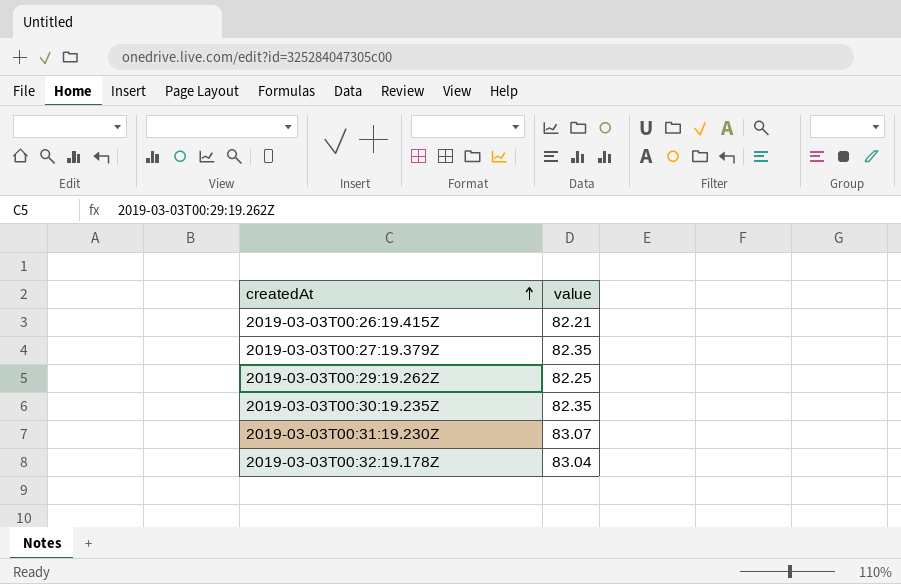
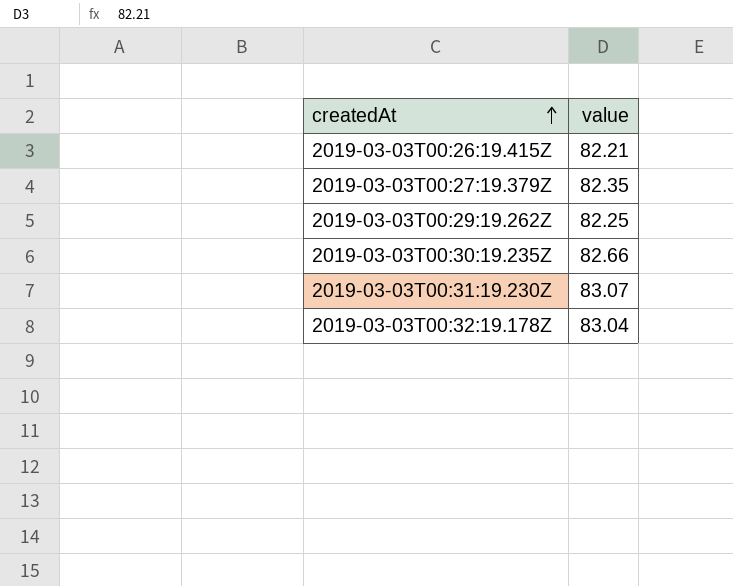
2019-03-03T00:30:19.235Z | value: 82.35 -> 82.66

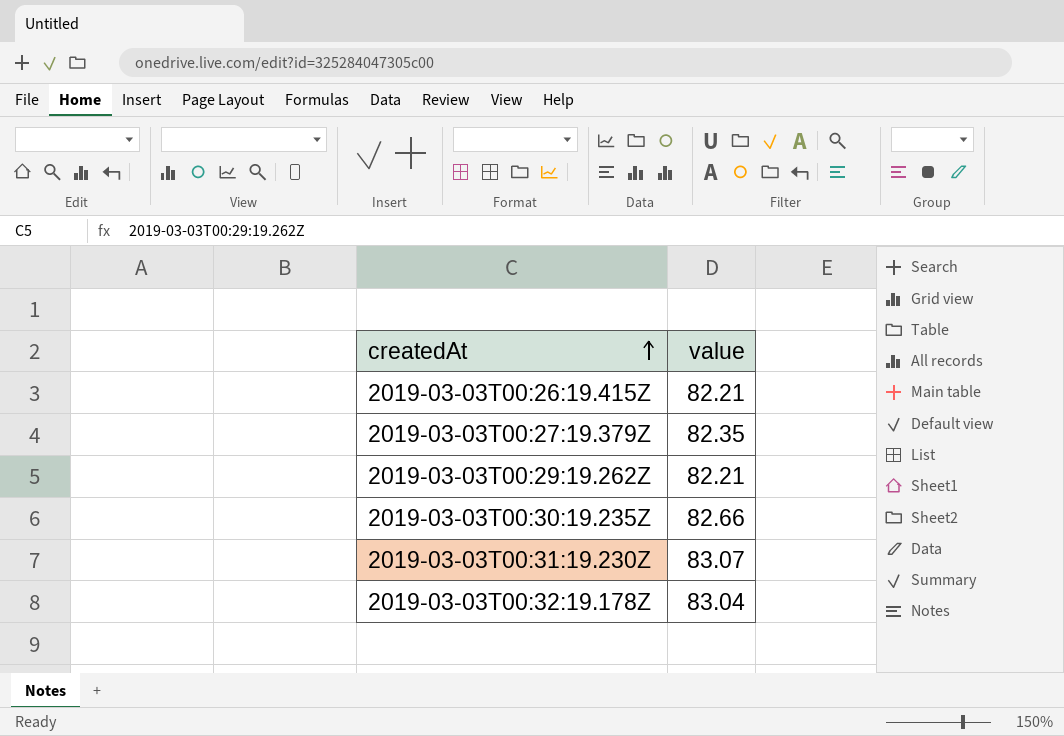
2019-03-03T00:29:19.262Z | value: 82.25 -> 82.21

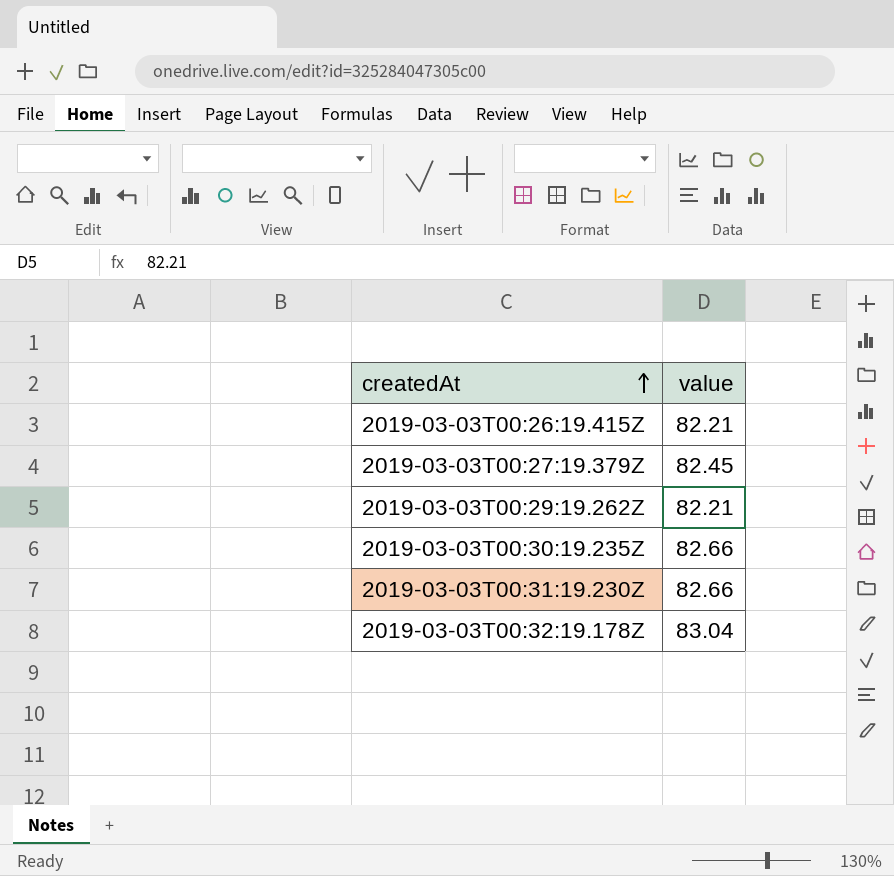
2019-03-03T00:27:19.379Z | value: 82.35 -> 82.45
2019-03-03T00:31:19.230Z | value: 83.07 -> 82.66

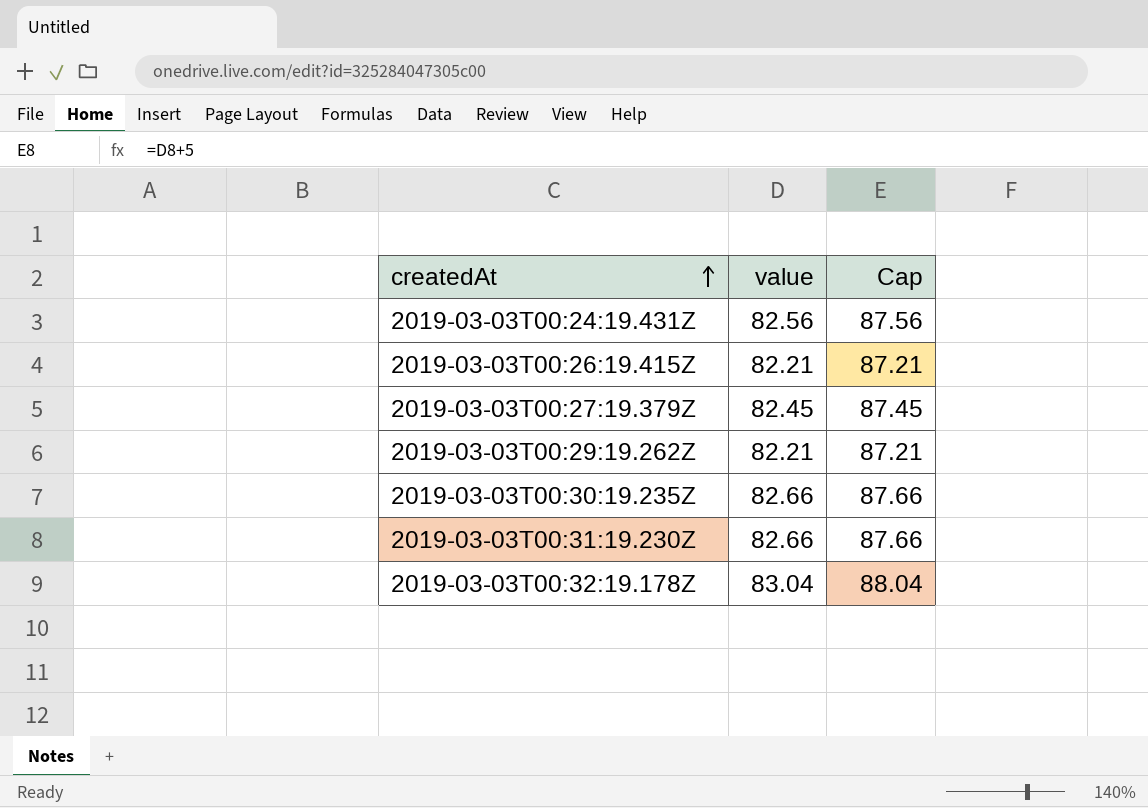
column Cap | formula: none -> [value] + 5
row 2019-03-03T00:24:19.431Z: none -> 82.56 | 87.56

